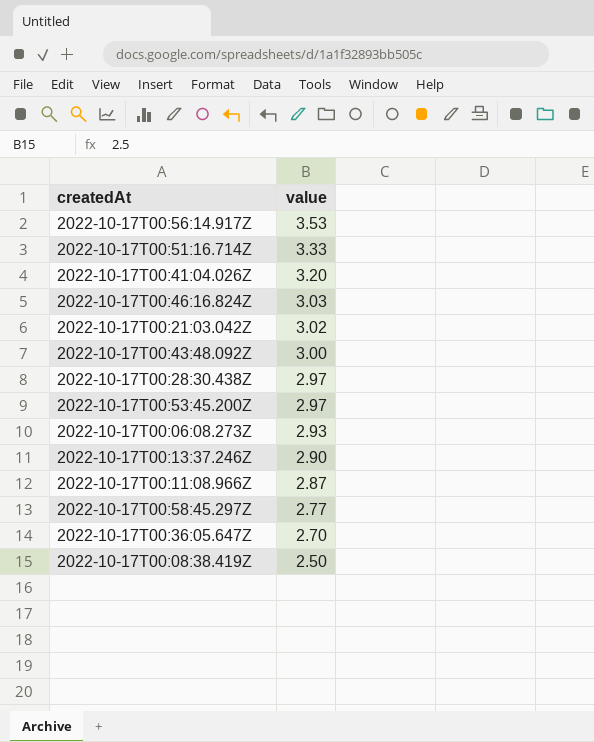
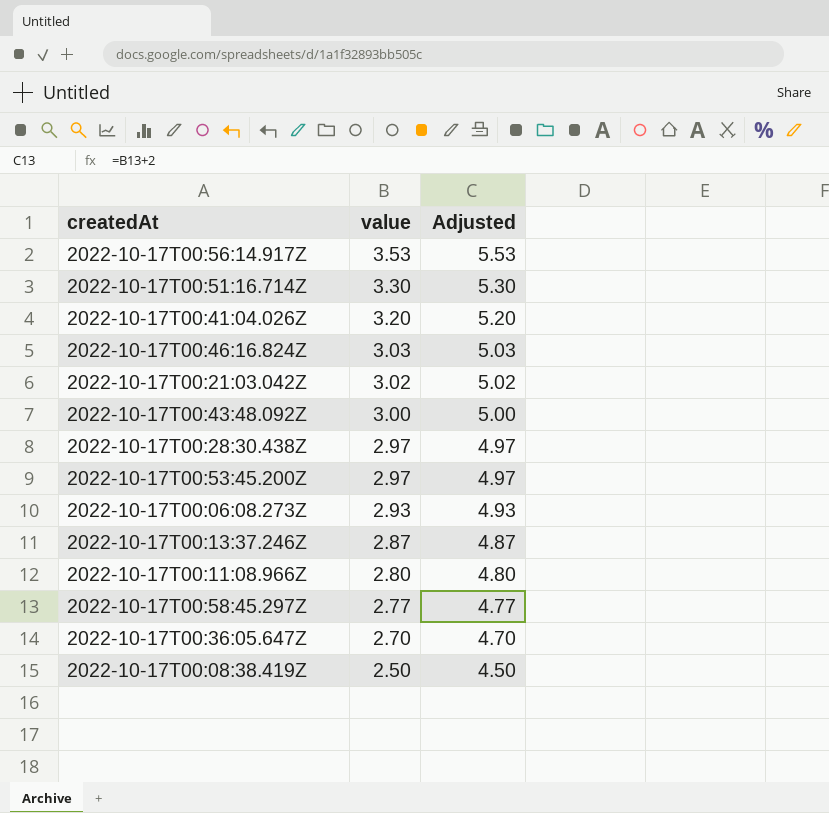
column Adjusted | formula: none -> [value] + 2
2022-10-17T00:51:16.714Z | value: 3.33 -> 3.30
2022-10-17T00:13:37.246Z | value: 2.90 -> 2.87
2022-10-17T00:11:08.966Z | value: 2.87 -> 2.80

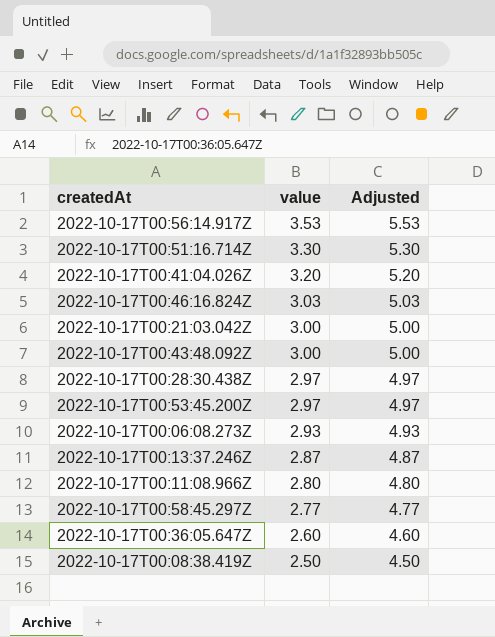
2022-10-17T00:21:03.042Z | value: 3.02 -> 3.00
2022-10-17T00:21:03.042Z | Adjusted: 5.02 -> 5.00
2022-10-17T00:36:05.647Z | value: 2.70 -> 2.60
2022-10-17T00:36:05.647Z | Adjusted: 4.70 -> 4.60

